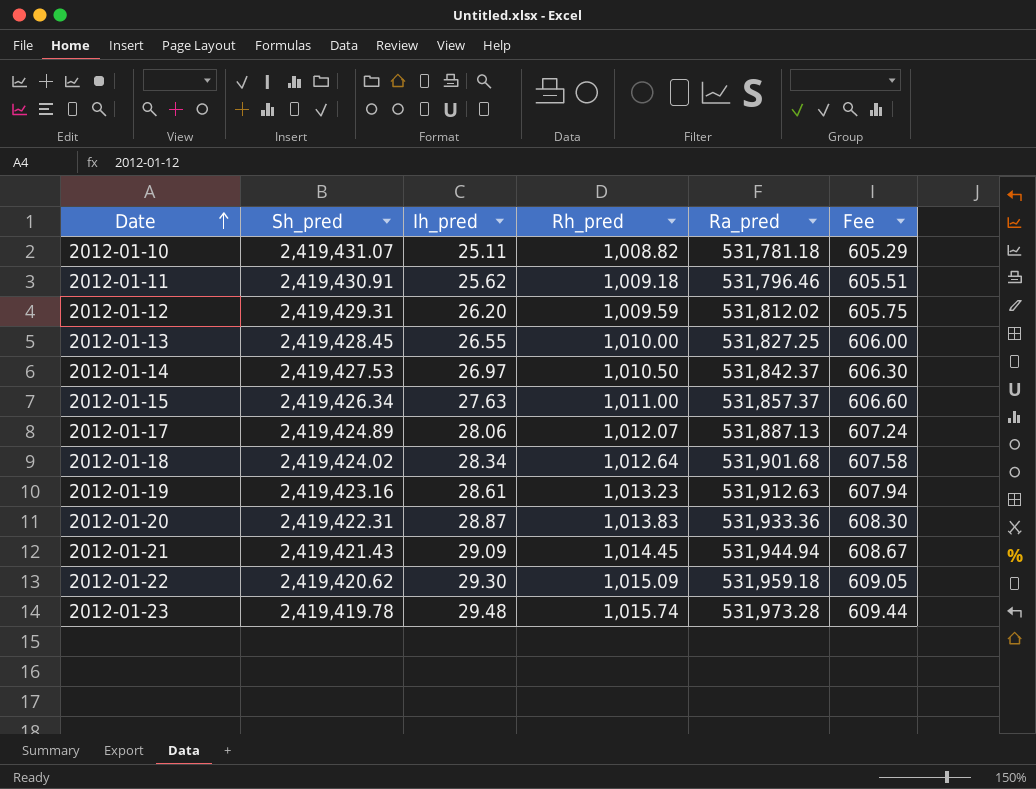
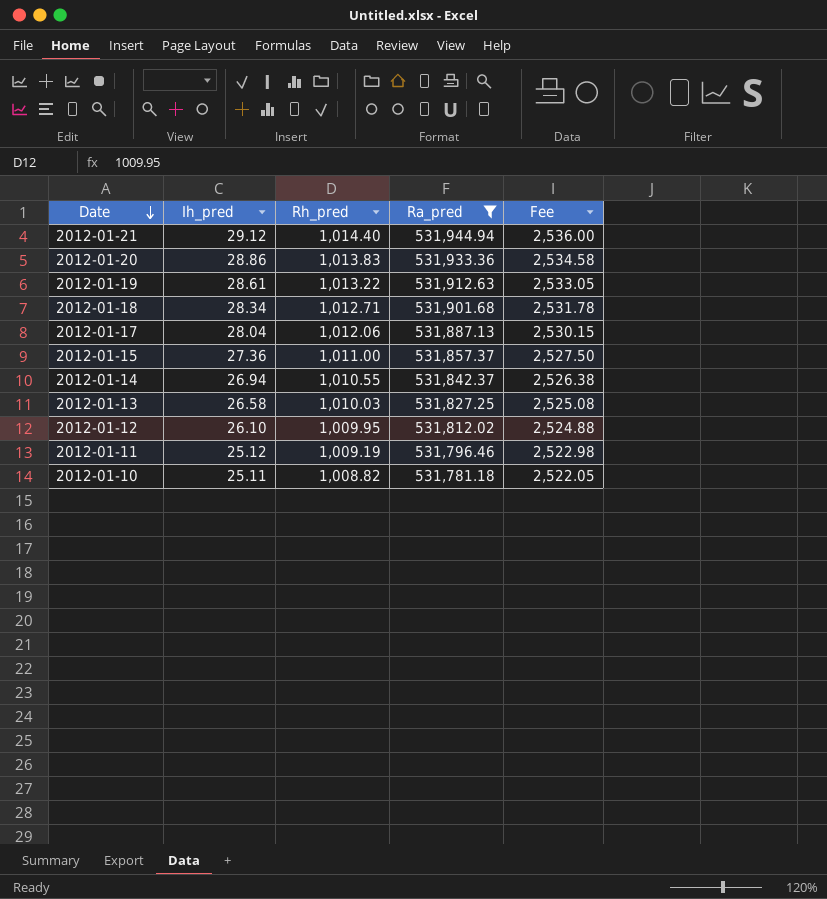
filter: none -> Ra_pred <= 531,944.94
row order: Date ascending -> Date descending
column Sh_pred | position: 2 -> none
column Fee | formula: [Rh_pred] * 0.6 -> [Rh_pred] * 2.5
2012-01-21 | Ih_pred: 29.09 -> 29.12
2012-01-21 | Rh_pred: 1,014.45 -> 1,014.40
2012-01-20 | Ih_pred: 28.87 -> 28.86
2012-01-19 | Rh_pred: 1,013.23 -> 1,013.22
2012-01-18 | Rh_pred: 1,012.64 -> 1,012.71
2012-01-17 | Ih_pred: 28.06 -> 28.04
2012-01-17 | Rh_pred: 1,012.07 -> 1,012.06
2012-01-15 | Ih_pred: 27.63 -> 27.36
2012-01-14 | Ih_pred: 26.97 -> 26.94
2012-01-14 | Rh_pred: 1,010.50 -> 1,010.55
2012-01-13 | Ih_pred: 26.55 -> 26.58
2012-01-13 | Rh_pred: 1,010.00 -> 1,010.03
2012-01-12 | Ih_pred: 26.20 -> 26.10
2012-01-12 | Rh_pred: 1,009.59 -> 1,009.95
2012-01-11 | Ih_pred: 25.62 -> 25.12
2012-01-11 | Rh_pred: 1,009.18 -> 1,009.19

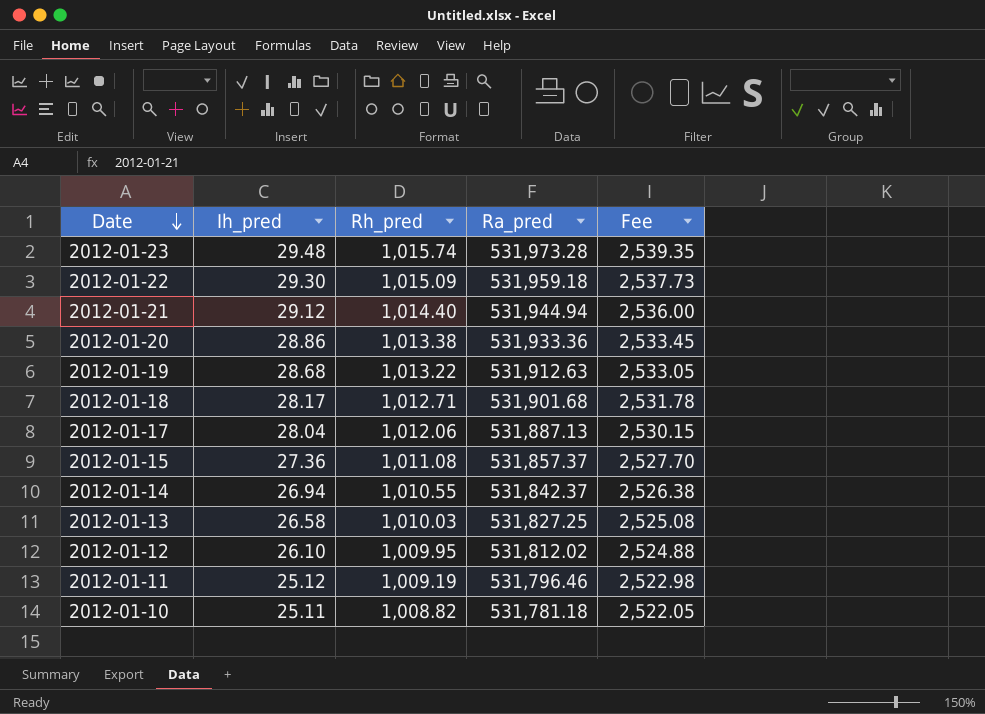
filter: Ra_pred <= 531,944.94 -> none
2012-01-20 | Rh_pred: 1,013.83 -> 1,013.38
2012-01-20 | Fee: 2,534.58 -> 2,533.45
2012-01-19 | Ih_pred: 28.61 -> 28.68
2012-01-18 | Ih_pred: 28.34 -> 28.17
2012-01-15 | Rh_pred: 1,011.00 -> 1,011.08
2012-01-15 | Fee: 2,527.50 -> 2,527.70

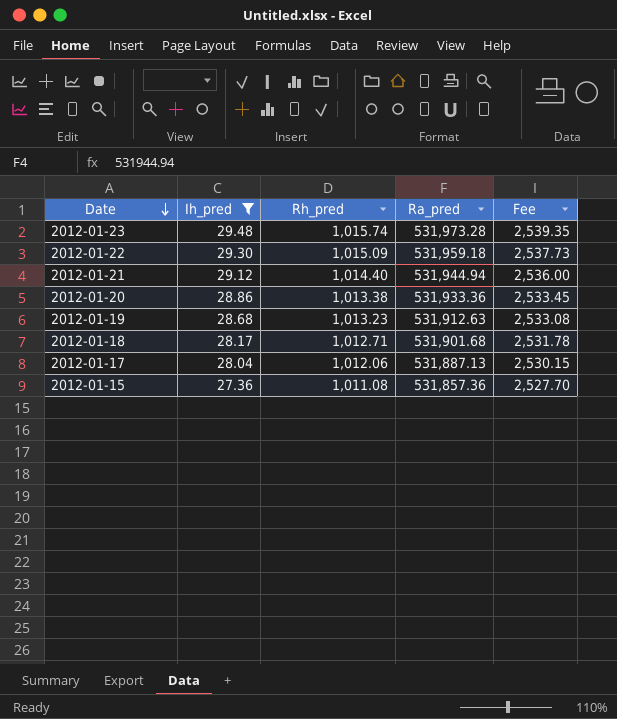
filter: none -> Ih_pred >= 27.36
2012-01-19 | Rh_pred: 1,013.22 -> 1,013.23
2012-01-19 | Fee: 2,533.05 -> 2,533.08
2012-01-15 | Ra_pred: 531,857.37 -> 531,857.36

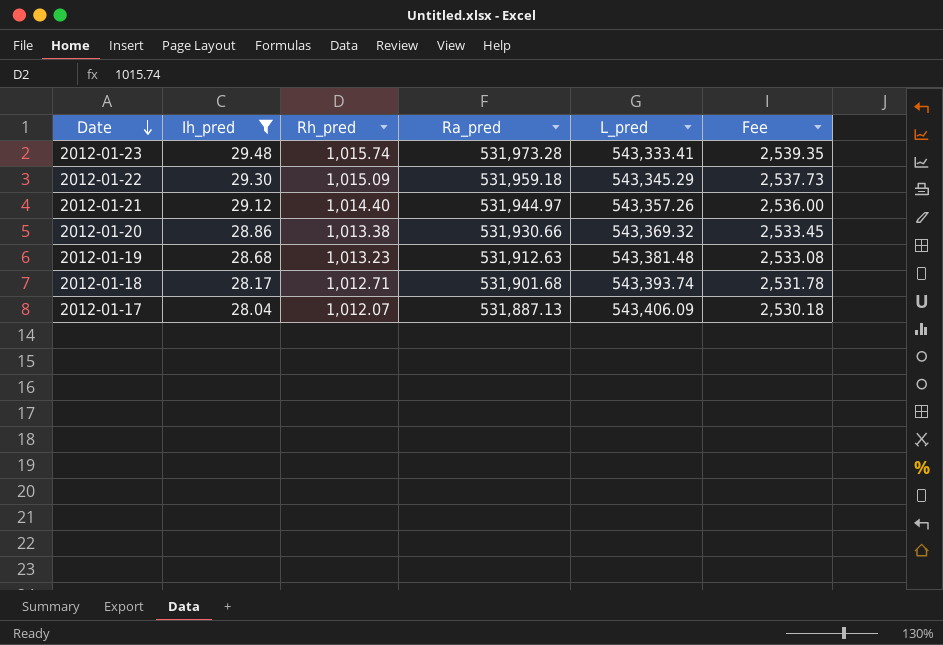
column L_pred | position: none -> 5
row 2012-01-15: 27.36 | 1,011.08 | 531,857.36 | 2,527.70 -> none
2012-01-21 | Ra_pred: 531,944.94 -> 531,944.97
2012-01-20 | Ra_pred: 531,933.36 -> 531,930.66
2012-01-17 | Rh_pred: 1,012.06 -> 1,012.07
2012-01-17 | Fee: 2,530.15 -> 2,530.18

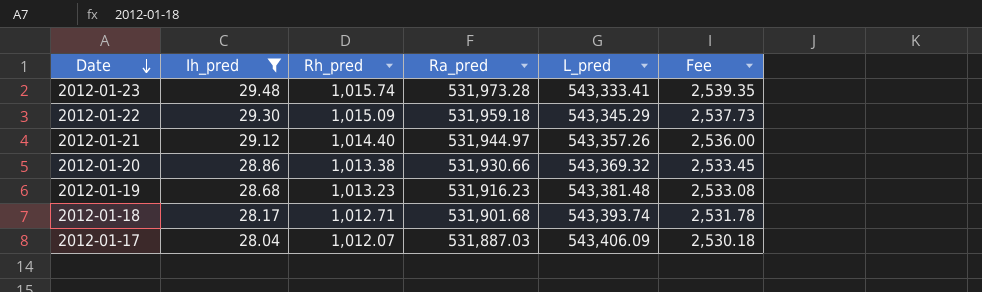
2012-01-19 | Ra_pred: 531,912.63 -> 531,916.23
2012-01-17 | Ra_pred: 531,887.13 -> 531,887.03

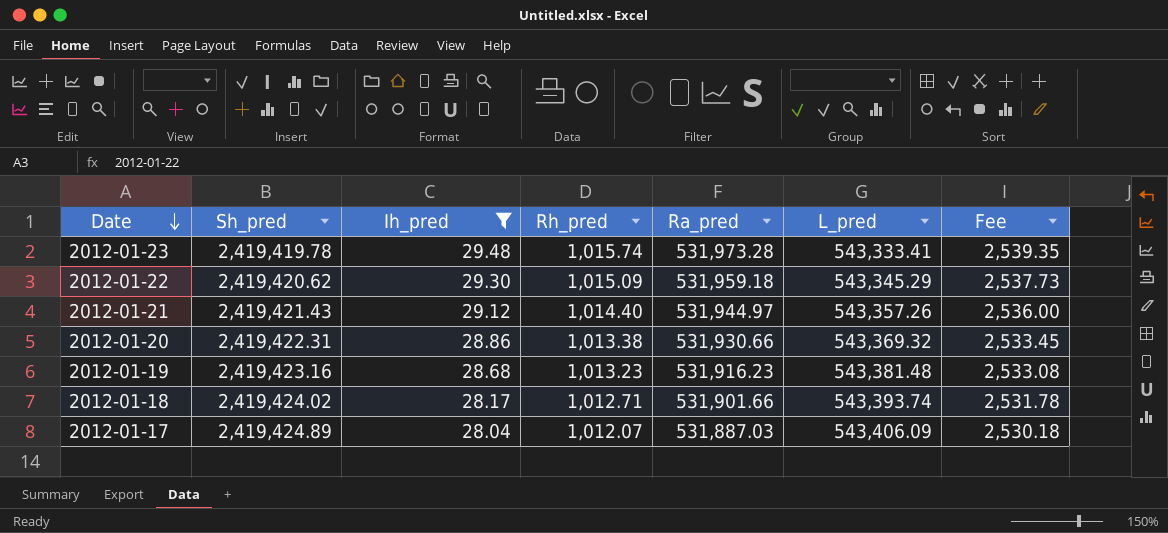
column Sh_pred | position: none -> 2
2012-01-18 | Ra_pred: 531,901.68 -> 531,901.66

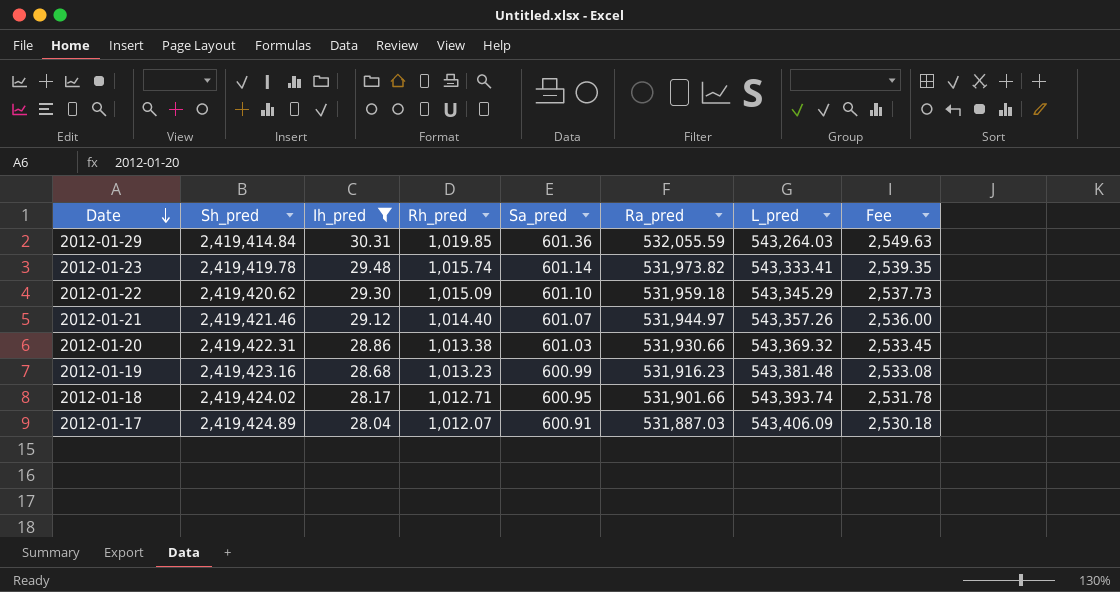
column Sa_pred | position: none -> 5
row 2012-01-29: none -> 2,419,414.84 | 30.31 | 1,019.85 | 601.36 | 532,055.59 | 543,264.03 | 2,549.63
2012-01-23 | Ra_pred: 531,973.28 -> 531,973.82
2012-01-21 | Sh_pred: 2,419,421.43 -> 2,419,421.46

